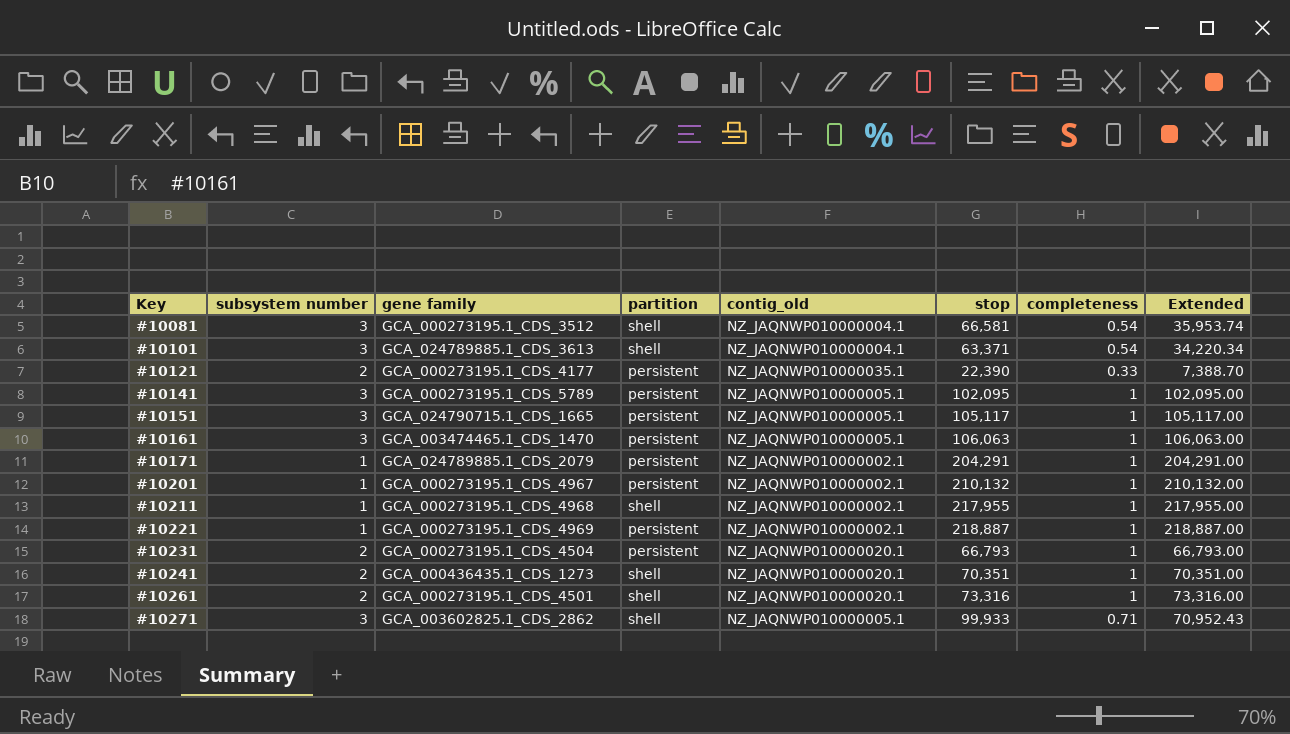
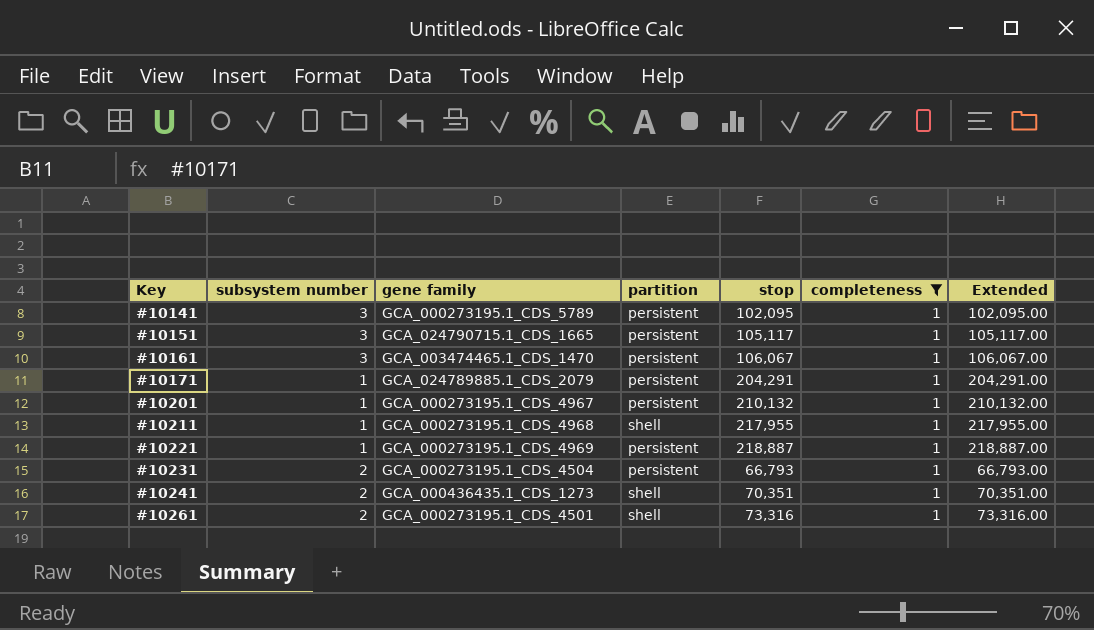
filter: none -> completeness = 1
column contig_old | position: 5 -> none
#10161 | stop: 106,063 -> 106,067
#10161 | Extended: 106,063.00 -> 106,067.00

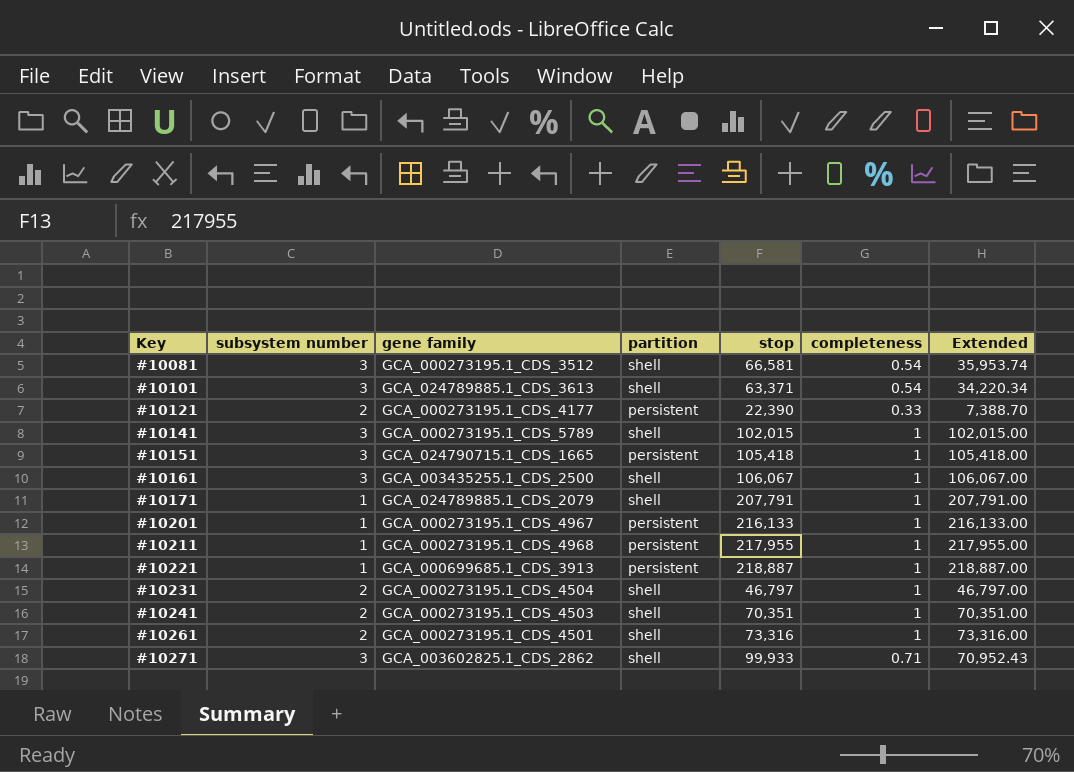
filter: completeness = 1 -> none
#10141 | partition: persistent -> shell
#10141 | stop: 102,095 -> 102,015
#10141 | Extended: 102,095.00 -> 102,015.00
#10151 | stop: 105,117 -> 105,418
#10151 | Extended: 105,117.00 -> 105,418.00
#10161 | gene family: GCA_003474465.1_CDS_1470 -> GCA_003435255.1_CDS_2500
#10161 | partition: persistent -> shell
#10171 | partition: persistent -> shell
#10171 | stop: 204,291 -> 207,791
#10171 | Extended: 204,291.00 -> 207,791.00
#10201 | stop: 210,132 -> 216,133
#10201 | Extended: 210,132.00 -> 216,133.00
#10211 | partition: shell -> persistent
#10221 | gene family: GCA_000273195.1_CDS_4969 -> GCA_000699685.1_CDS_3913
#10231 | partition: persistent -> shell
#10231 | stop: 66,793 -> 46,797
#10231 | Extended: 66,793.00 -> 46,797.00
#10241 | gene family: GCA_000436435.1_CDS_1273 -> GCA_000273195.1_CDS_4503

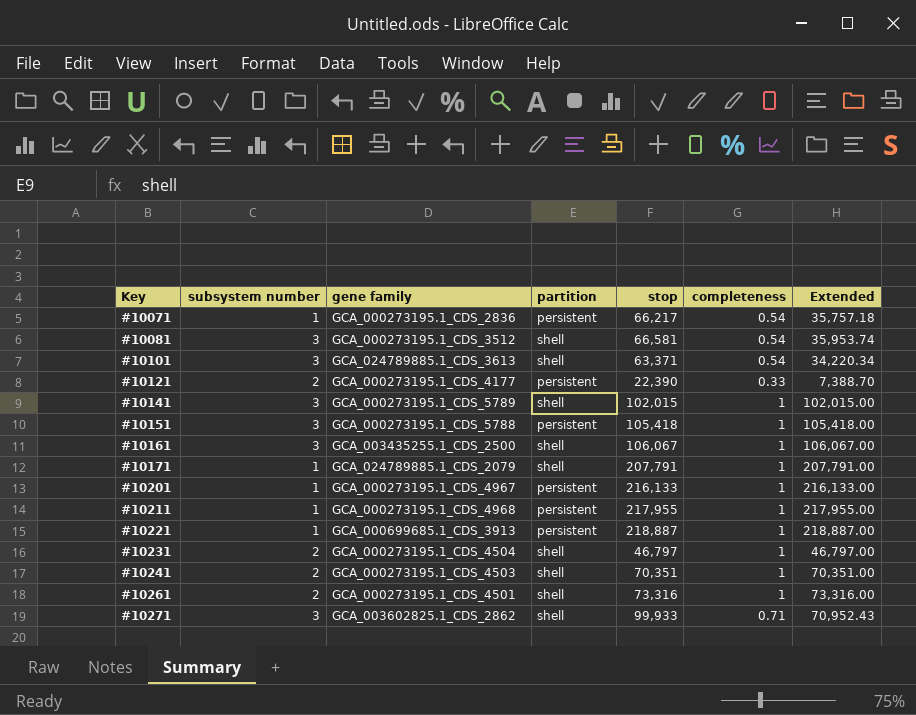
row #10071: none -> 1 | GCA_000273195.1_CDS_2836 | persistent | 66,217 | 0.54 | 35,757.18
#10151 | gene family: GCA_024790715.1_CDS_1665 -> GCA_000273195.1_CDS_5788

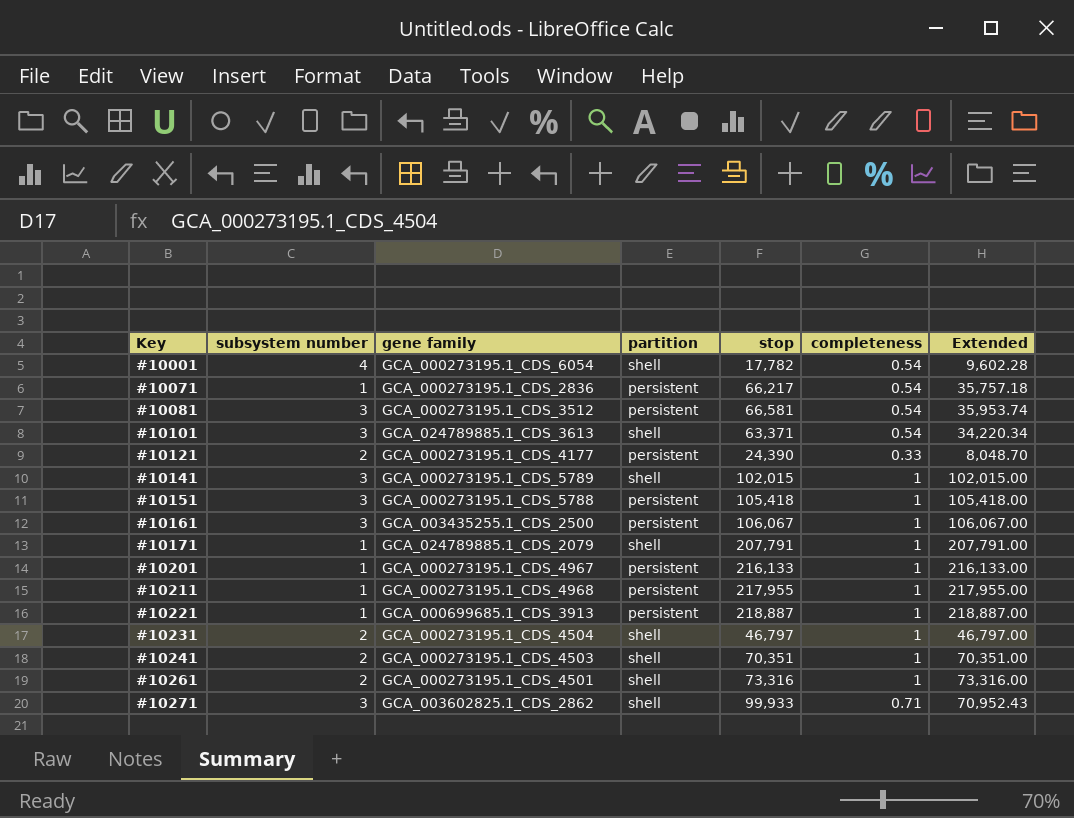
row #10001: none -> 4 | GCA_000273195.1_CDS_6054 | shell | 17,782 | 0.54 | 9,602.28
#10081 | partition: shell -> persistent
#10121 | stop: 22,390 -> 24,390
#10121 | Extended: 7,388.70 -> 8,048.70
#10161 | partition: shell -> persistent

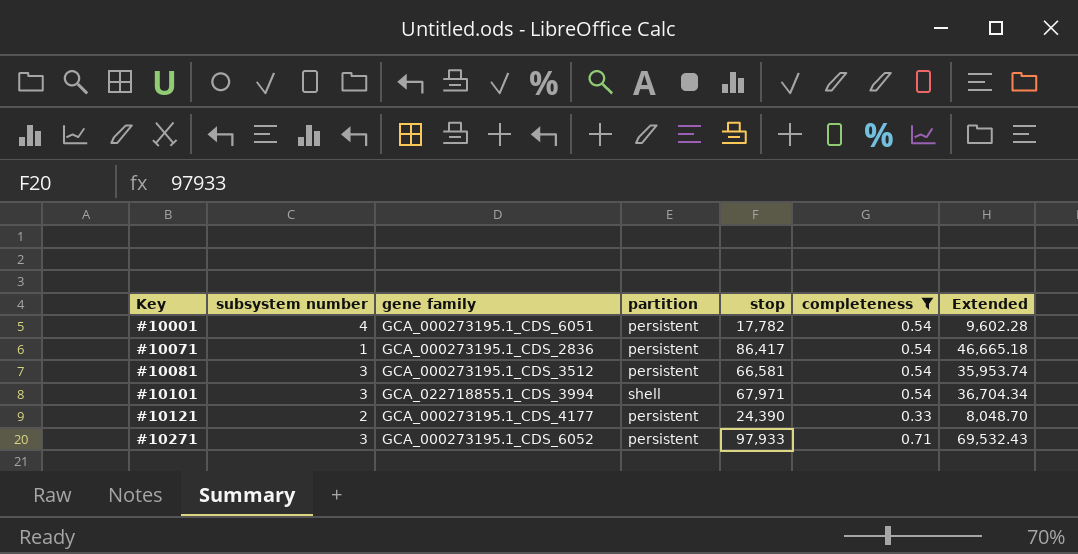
filter: none -> completeness != 1
#10001 | gene family: GCA_000273195.1_CDS_6054 -> GCA_000273195.1_CDS_6051
#10001 | partition: shell -> persistent
#10071 | stop: 66,217 -> 86,417
#10071 | Extended: 35,757.18 -> 46,665.18
#10101 | gene family: GCA_024789885.1_CDS_3613 -> GCA_022718855.1_CDS_3994
#10101 | stop: 63,371 -> 67,971
#10101 | Extended: 34,220.34 -> 36,704.34
#10271 | gene family: GCA_003602825.1_CDS_2862 -> GCA_000273195.1_CDS_6052
#10271 | partition: shell -> persistent
#10271 | stop: 99,933 -> 97,933
#10271 | Extended: 70,952.43 -> 69,532.43

